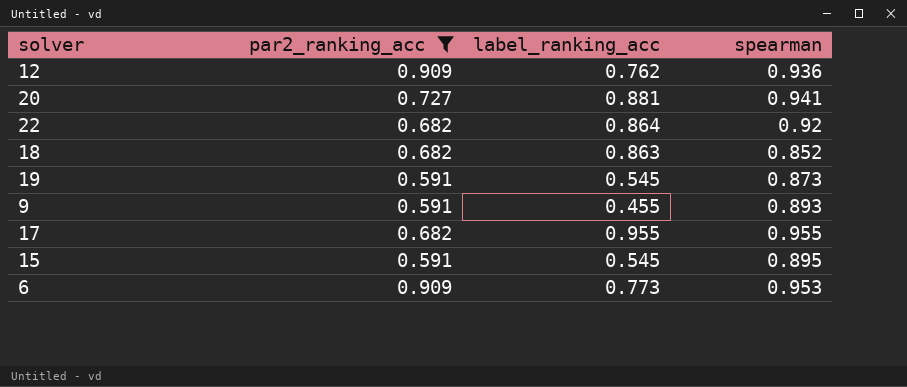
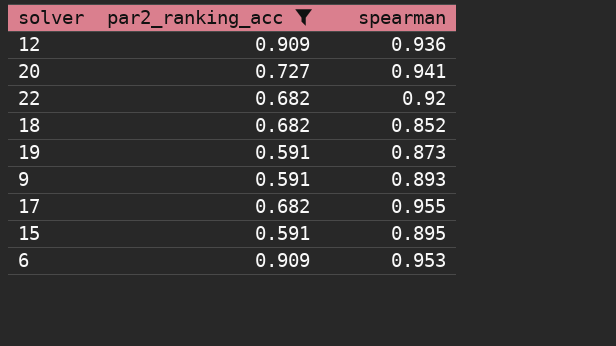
column label_ranking_acc | position: 3 -> none

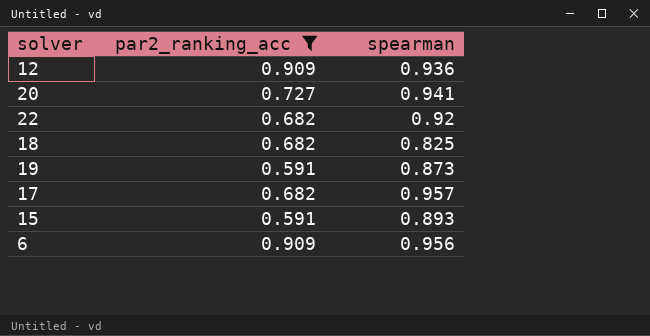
row 9: 0.591 | 0.893 -> none
18 | spearman: 0.852 -> 0.825
17 | spearman: 0.955 -> 0.957
15 | spearman: 0.895 -> 0.893
6 | spearman: 0.953 -> 0.956

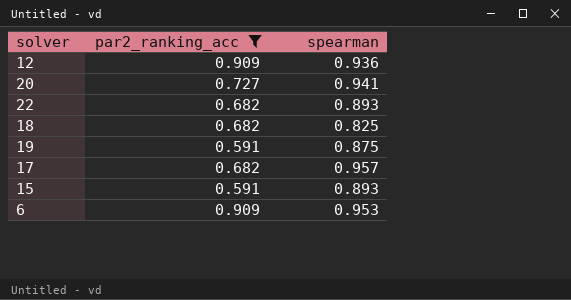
22 | spearman: 0.92 -> 0.893
19 | spearman: 0.873 -> 0.875
6 | spearman: 0.956 -> 0.953

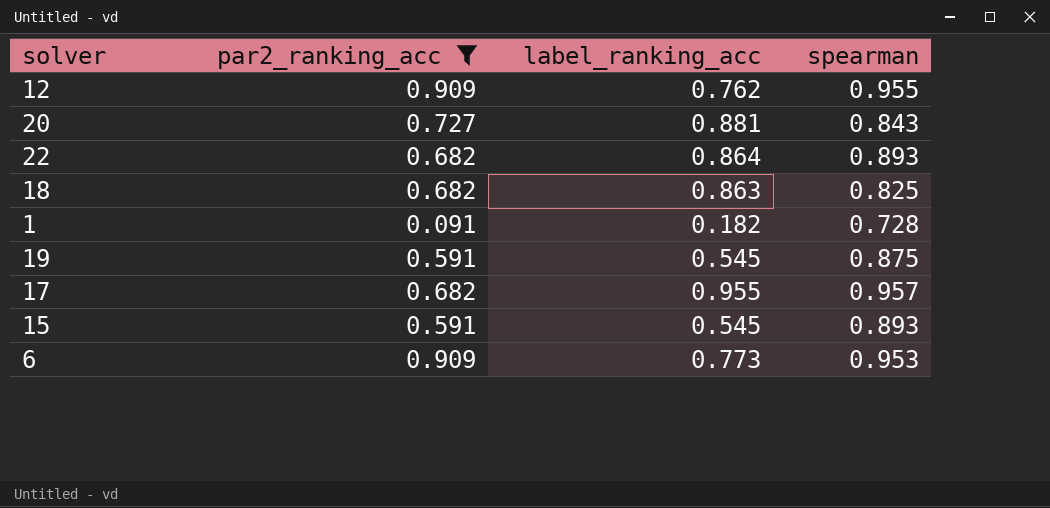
column label_ranking_acc | position: none -> 3
12 | spearman: 0.936 -> 0.955
20 | spearman: 0.941 -> 0.843
row 1: none -> 0.091 | 0.182 | 0.728

